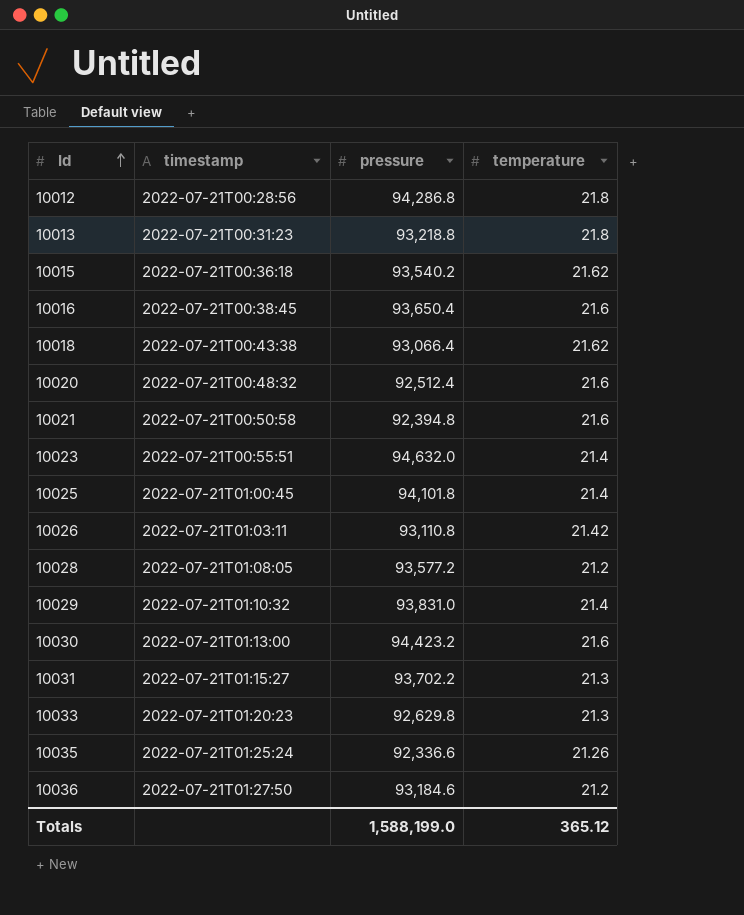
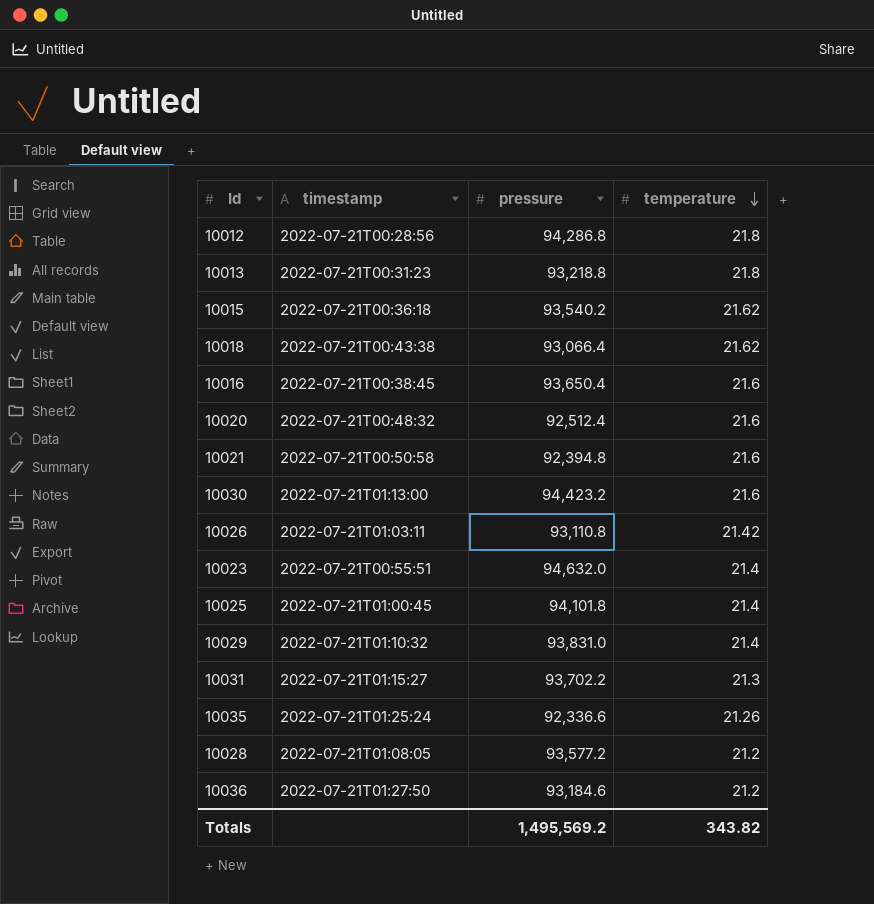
row order: Id ascending -> temperature descending
row 10033: 2022-07-21T01:20:23 | 92,629.8 | 21.3 -> none
Totals | pressure: 1,588,199.0 -> 1,495,569.2
Totals | temperature: 365.12 -> 343.82

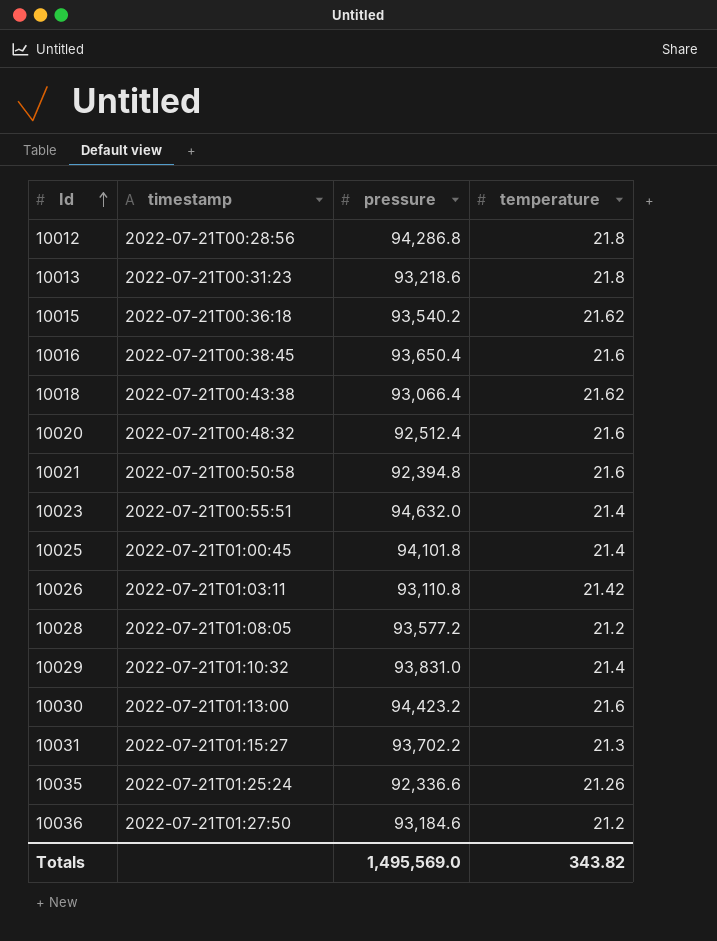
row order: temperature descending -> Id ascending
10013 | pressure: 93,218.8 -> 93,218.6
Totals | pressure: 1,495,569.2 -> 1,495,569.0

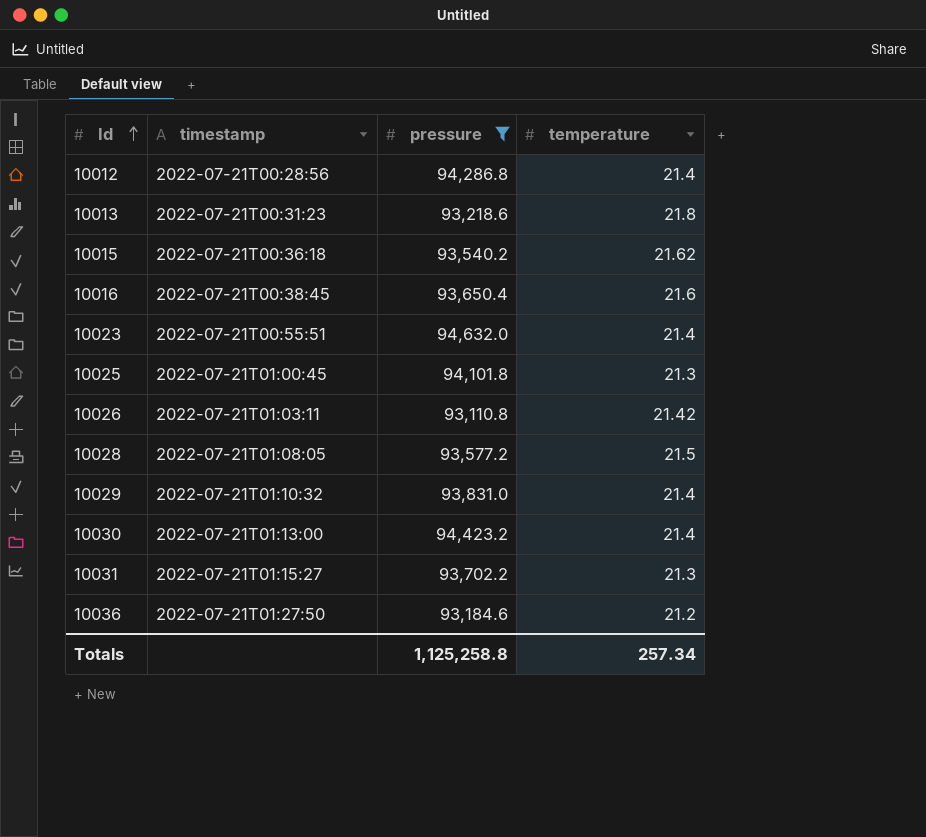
filter: none -> pressure >= 93,110.8
10012 | temperature: 21.8 -> 21.4
10025 | temperature: 21.4 -> 21.3
10028 | temperature: 21.2 -> 21.5
10030 | temperature: 21.6 -> 21.4
Totals | pressure: 1,495,569.0 -> 1,125,258.8
Totals | temperature: 343.82 -> 257.34

